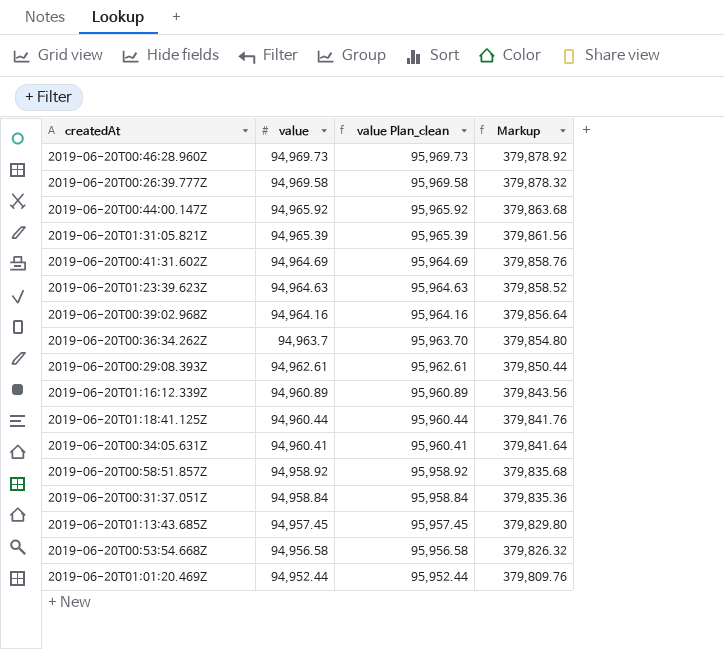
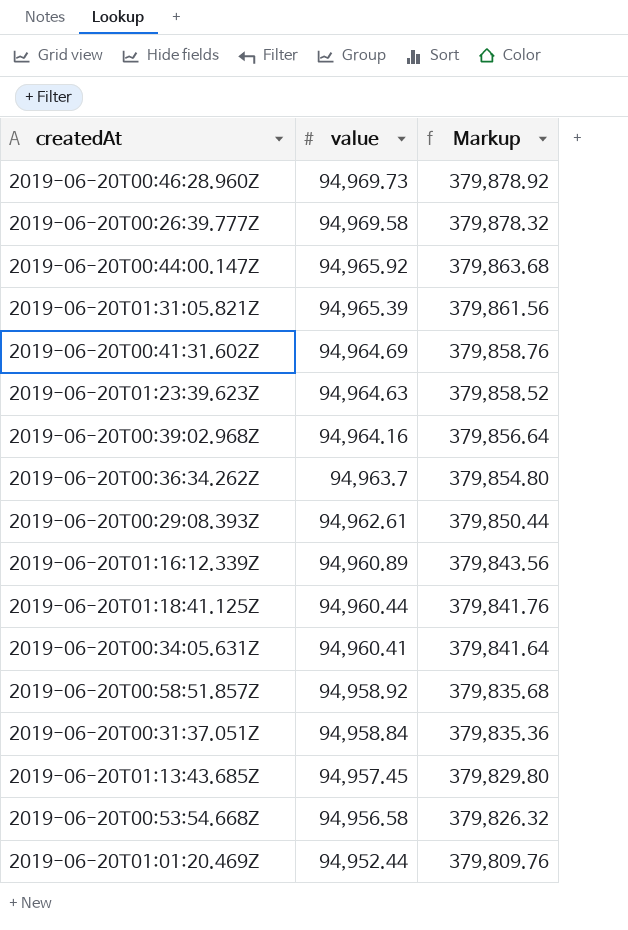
column value Plan_clean | formula: [value] + 1000 -> none

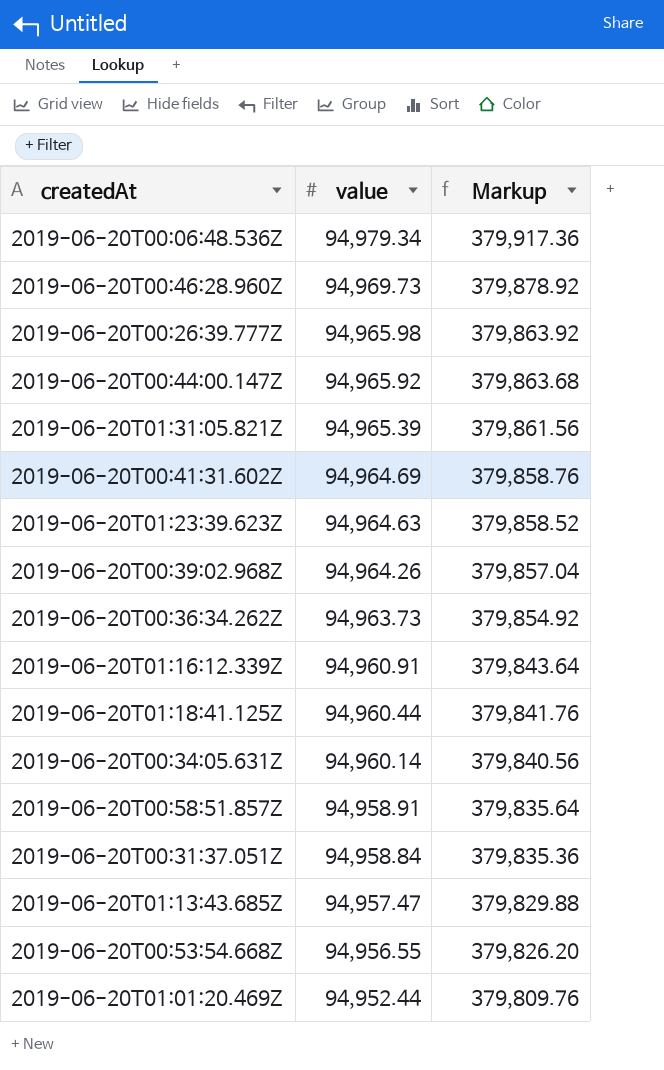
row 2019-06-20T00:29:08.393Z: 94,962.61 | 379,850.44 -> none
row 2019-06-20T00:06:48.536Z: none -> 94,979.34 | 379,917.36
2019-06-20T00:26:39.777Z | value: 94,969.58 -> 94,965.98
2019-06-20T00:26:39.777Z | Markup: 379,878.32 -> 379,863.92
2019-06-20T00:39:02.968Z | value: 94,964.16 -> 94,964.26
2019-06-20T00:39:02.968Z | Markup: 379,856.64 -> 379,857.04
2019-06-20T00:36:34.262Z | value: 94,963.7 -> 94,963.73
2019-06-20T00:36:34.262Z | Markup: 379,854.80 -> 379,854.92
2019-06-20T01:16:12.339Z | value: 94,960.89 -> 94,960.91
2019-06-20T01:16:12.339Z | Markup: 379,843.56 -> 379,843.64
2019-06-20T00:34:05.631Z | value: 94,960.41 -> 94,960.14
2019-06-20T00:34:05.631Z | Markup: 379,841.64 -> 379,840.56
2019-06-20T00:58:51.857Z | value: 94,958.92 -> 94,958.91
2019-06-20T00:58:51.857Z | Markup: 379,835.68 -> 379,835.64
2019-06-20T01:13:43.685Z | value: 94,957.45 -> 94,957.47
2019-06-20T01:13:43.685Z | Markup: 379,829.80 -> 379,829.88
2019-06-20T00:53:54.668Z | value: 94,956.58 -> 94,956.55
2019-06-20T00:53:54.668Z | Markup: 379,826.32 -> 379,826.20

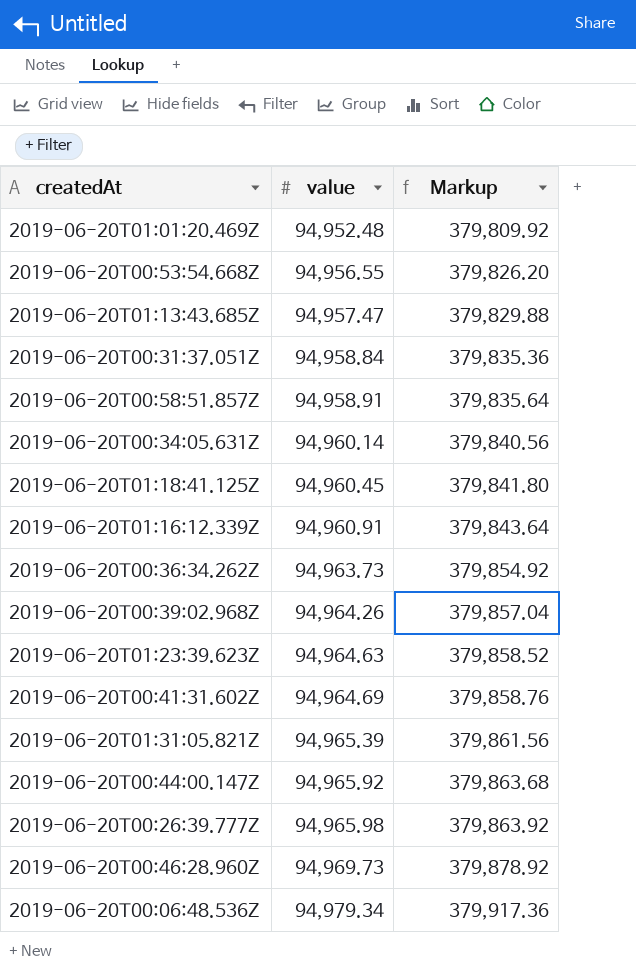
row order: value descending -> value ascending
2019-06-20T01:01:20.469Z | value: 94,952.44 -> 94,952.48
2019-06-20T01:01:20.469Z | Markup: 379,809.76 -> 379,809.92
2019-06-20T01:18:41.125Z | value: 94,960.44 -> 94,960.45
2019-06-20T01:18:41.125Z | Markup: 379,841.76 -> 379,841.80

